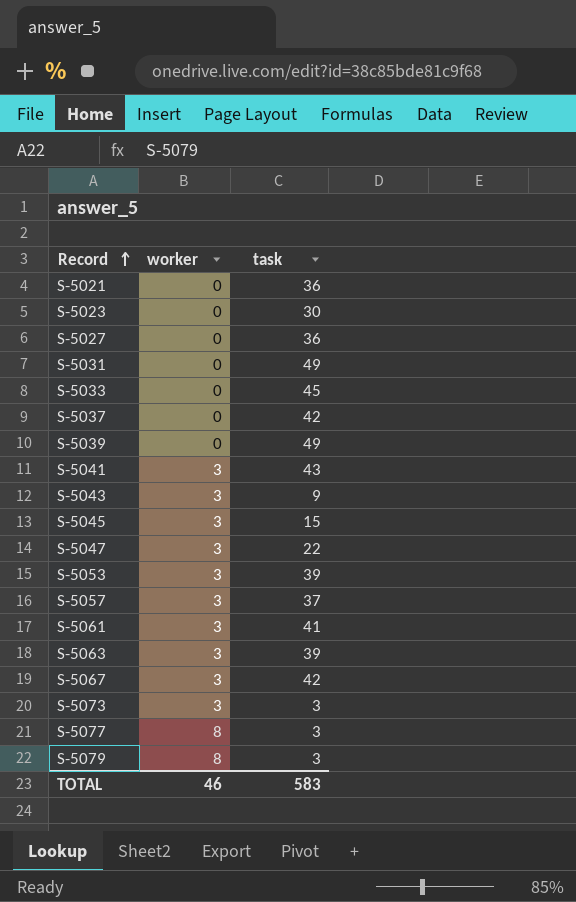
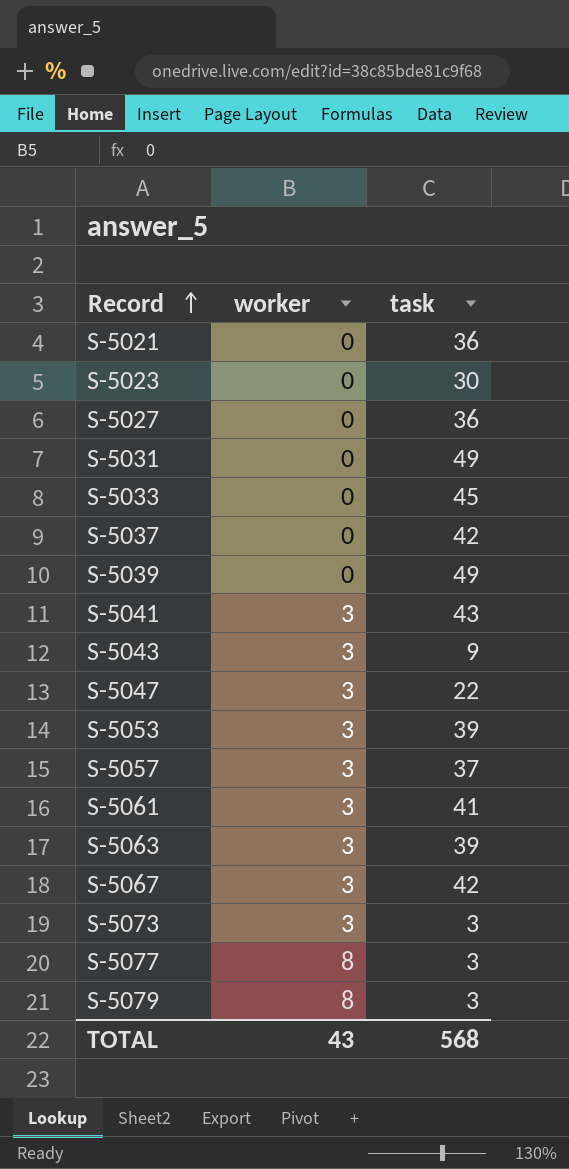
row S-5045: 3 | 15 -> none
TOTAL | worker: 46 -> 43
TOTAL | task: 583 -> 568

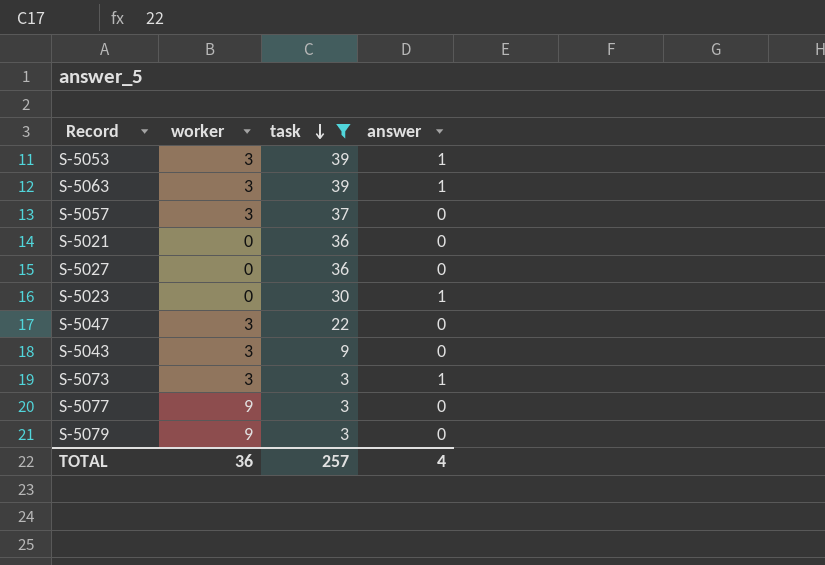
filter: none -> task <= 39
row order: Record ascending -> task descending
column answer | position: none -> 4
S-5077 | worker: 8 -> 9
S-5079 | worker: 8 -> 9
TOTAL | worker: 43 -> 36
TOTAL | task: 568 -> 257

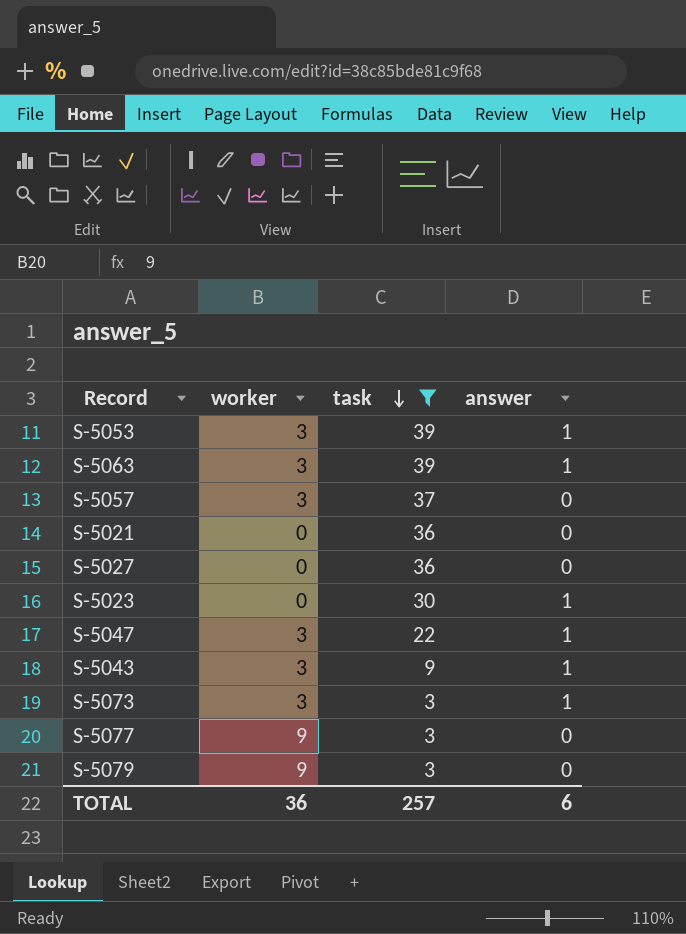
S-5047 | answer: 0 -> 1
S-5043 | answer: 0 -> 1
TOTAL | answer: 4 -> 6

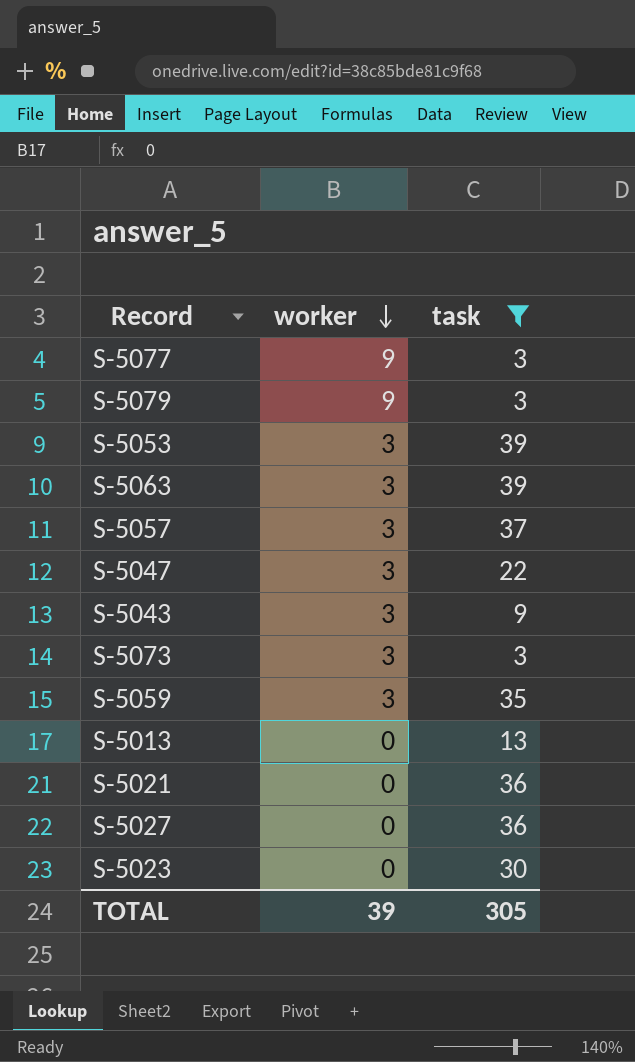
row order: task descending -> worker descending
column answer | position: 4 -> none
row S-5059: none -> 3 | 35
row S-5013: none -> 0 | 13
TOTAL | worker: 36 -> 39
TOTAL | task: 257 -> 305

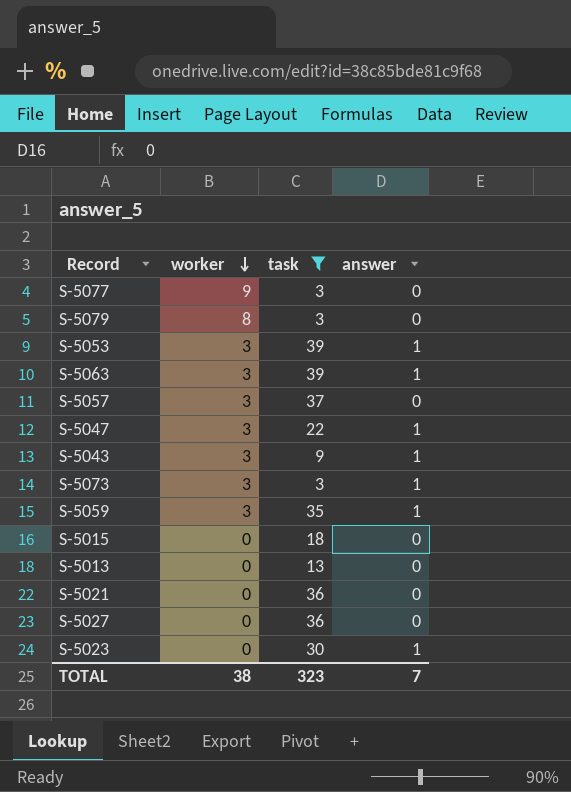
column answer | position: none -> 4
S-5079 | worker: 9 -> 8
row S-5015: none -> 0 | 18 | 0
TOTAL | worker: 39 -> 38
TOTAL | task: 305 -> 323

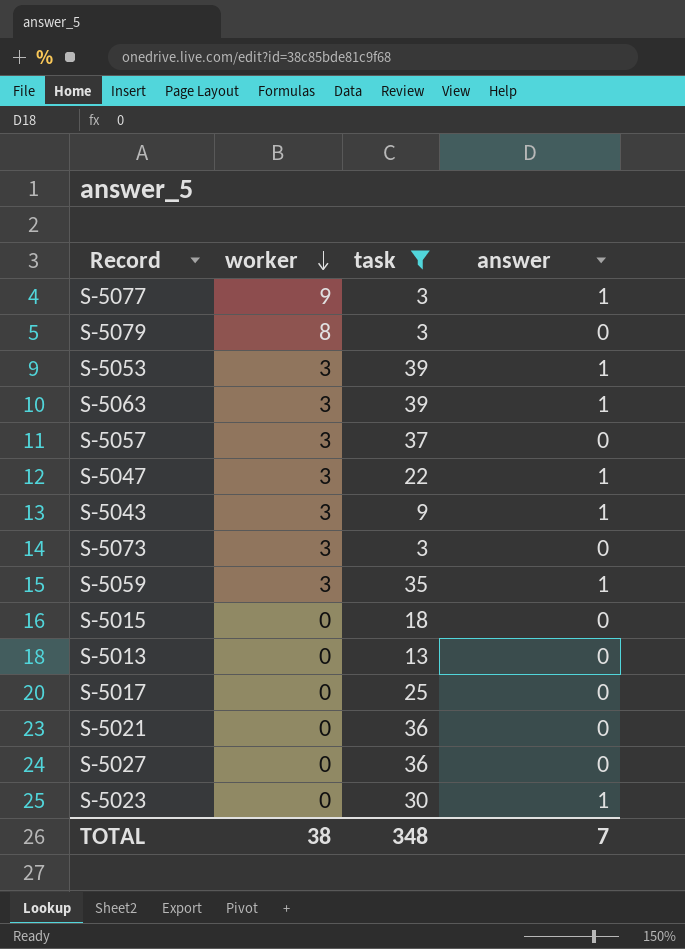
S-5077 | answer: 0 -> 1
S-5073 | answer: 1 -> 0
row S-5017: none -> 0 | 25 | 0
TOTAL | task: 323 -> 348

